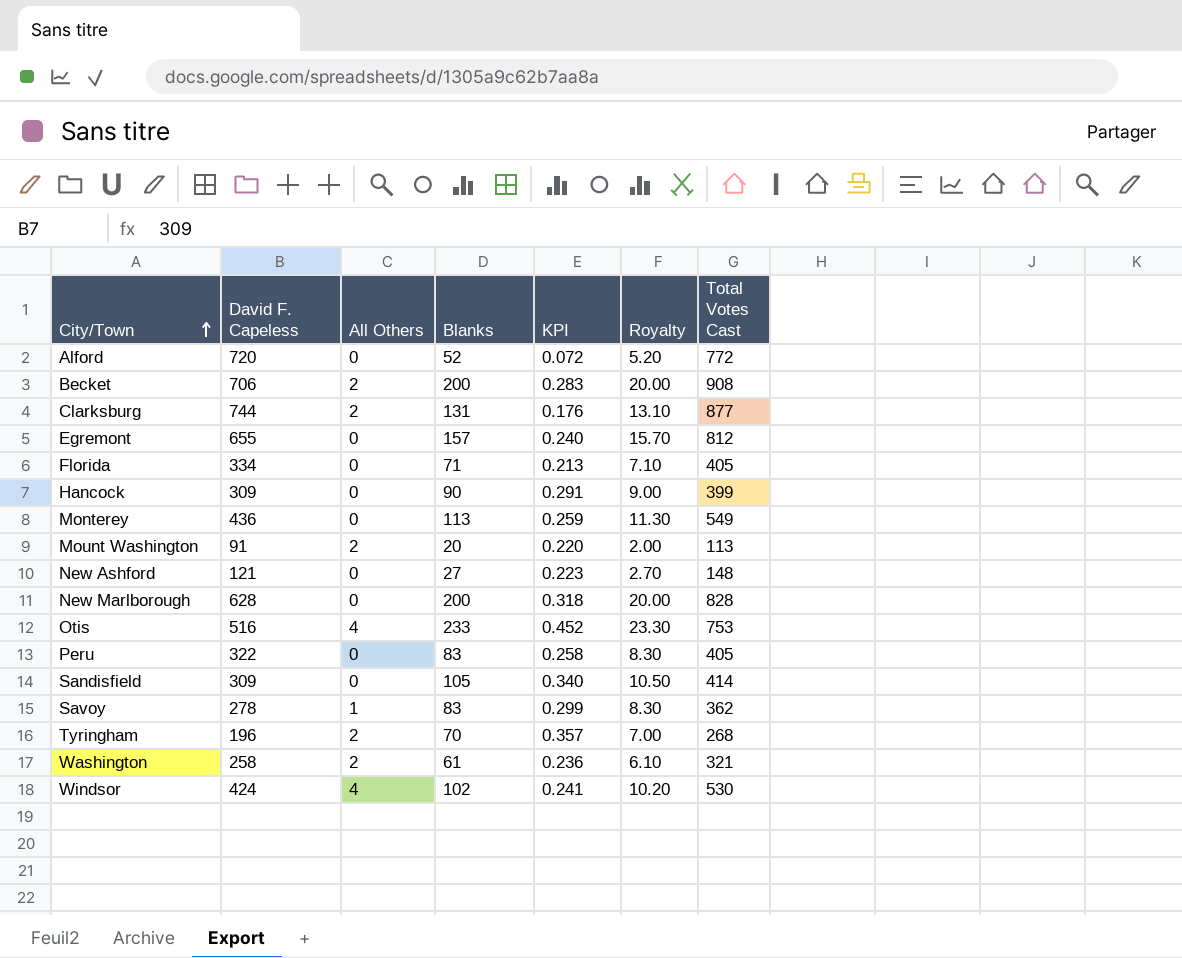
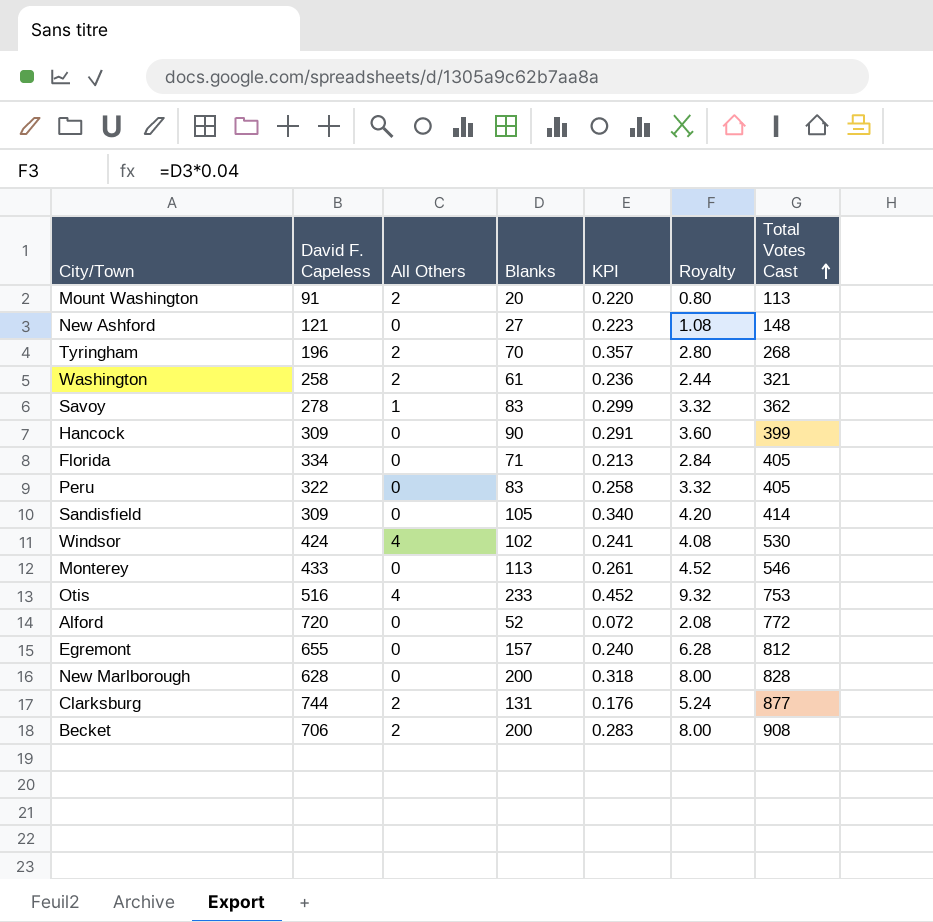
row order: City/Town ascending -> Total Votes Cast ascending
column Royalty | formula: [Blanks] * 0.1 -> [Blanks] * 0.04
Monterey | David F. Capeless: 436 -> 433
Monterey | KPI: 0.259 -> 0.261
Monterey | Total Votes Cast: 549 -> 546

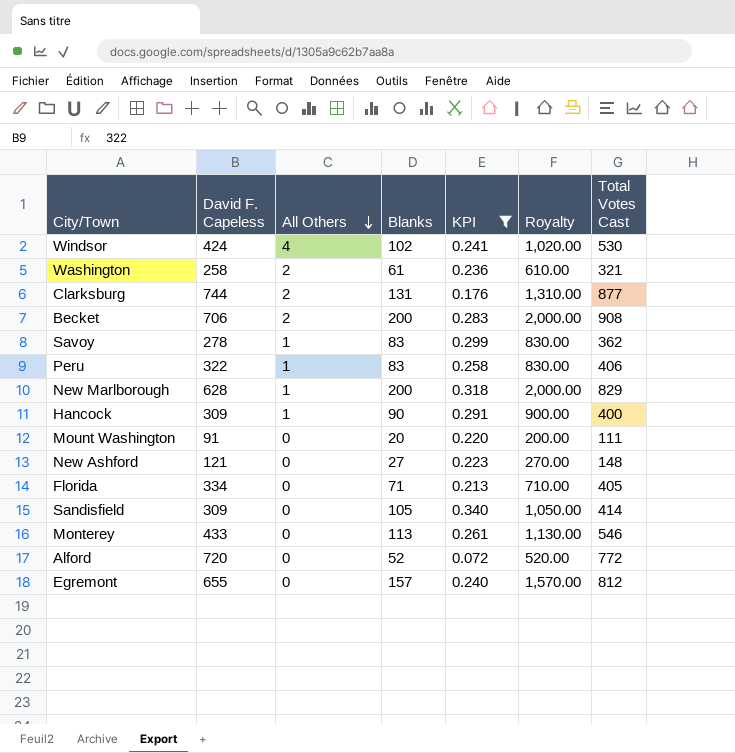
filter: none -> KPI <= 0.340
row order: Total Votes Cast ascending -> All Others descending
column Royalty | formula: [Blanks] * 0.04 -> [Blanks] * 10
Peru | All Others: 0 -> 1
Peru | Total Votes Cast: 405 -> 406
New Marlborough | All Others: 0 -> 1
New Marlborough | Total Votes Cast: 828 -> 829
Hancock | All Others: 0 -> 1
Hancock | Total Votes Cast: 399 -> 400
Mount Washington | All Others: 2 -> 0
Mount Washington | Total Votes Cast: 113 -> 111

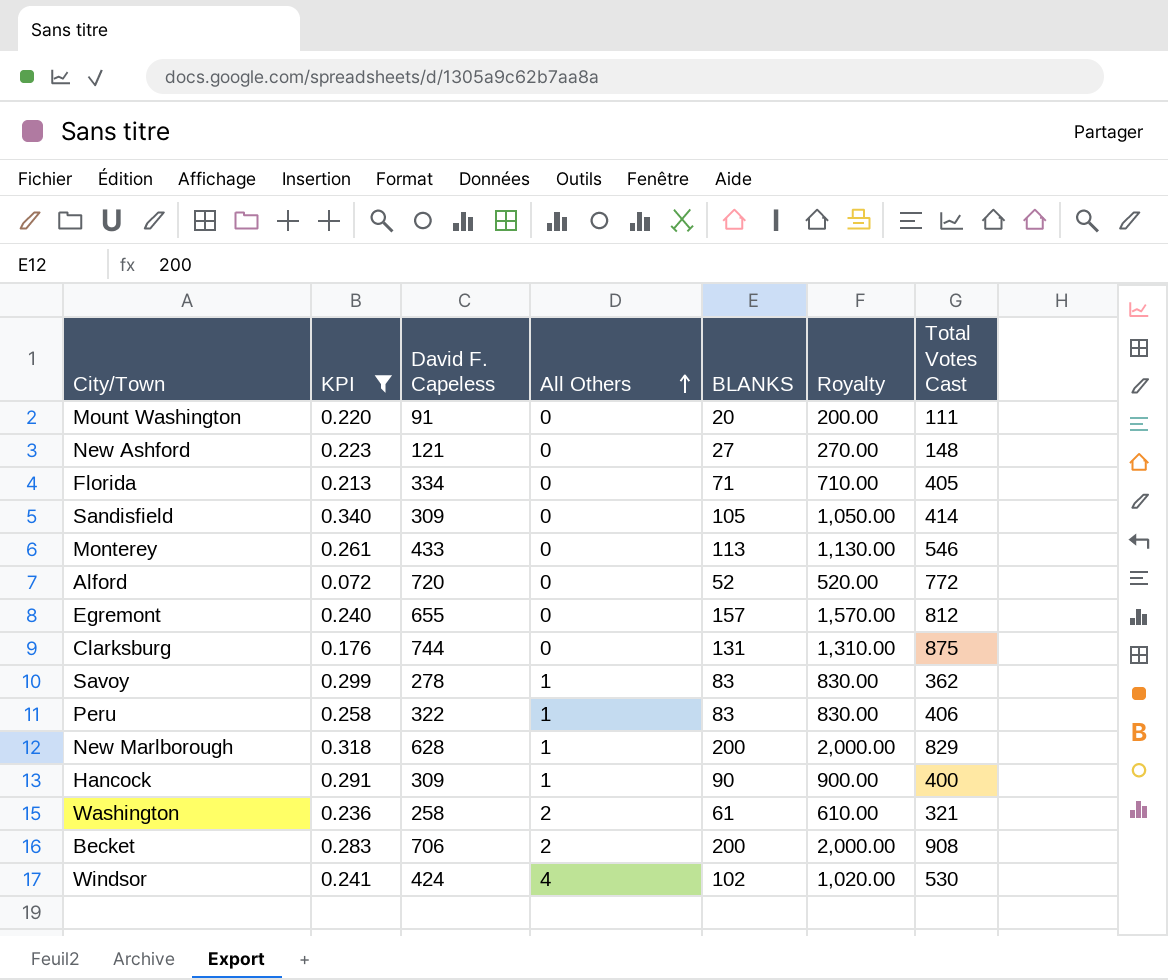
row order: All Others descending -> All Others ascending
column KPI | position: 5 -> 2
column name: Blanks -> BLANKS
Clarksburg | All Others: 2 -> 0
Clarksburg | Total Votes Cast: 877 -> 875

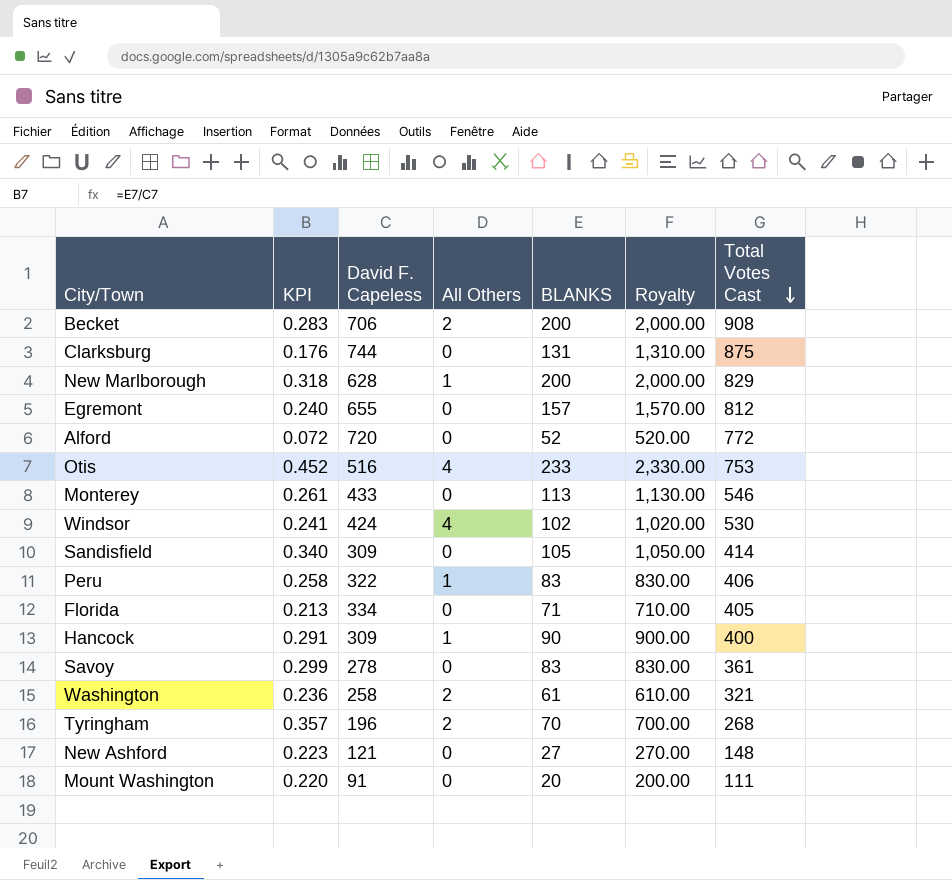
filter: KPI <= 0.340 -> none
row order: All Others ascending -> Total Votes Cast descending
Savoy | All Others: 1 -> 0
Savoy | Total Votes Cast: 362 -> 361

